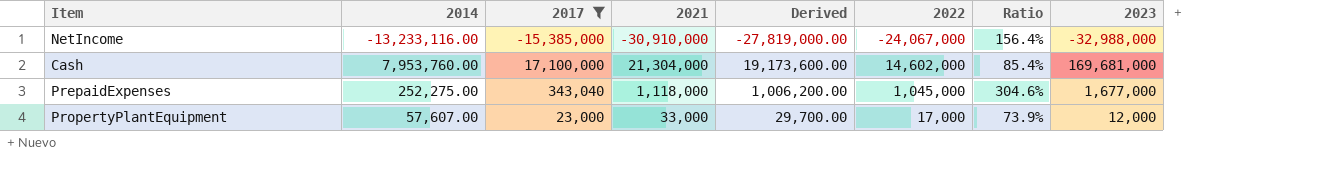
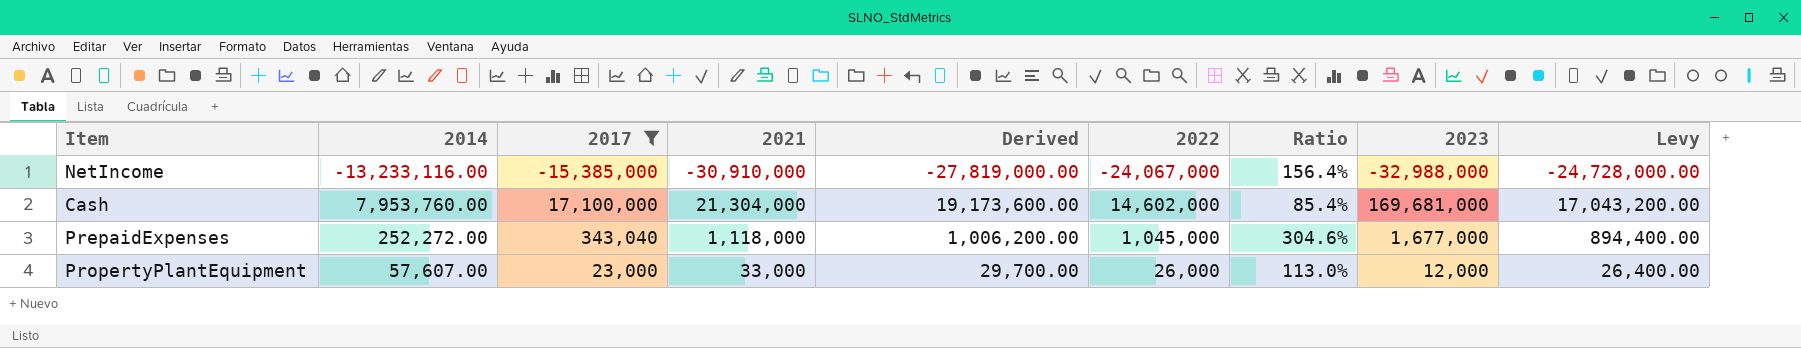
column Levy | formula: none -> [2021] * 0.8
PrepaidExpenses | 2014: 252,275.00 -> 252,272.00
PropertyPlantEquipment | 2022: 17,000 -> 26,000
PropertyPlantEquipment | Ratio: 73.9% -> 113.0%

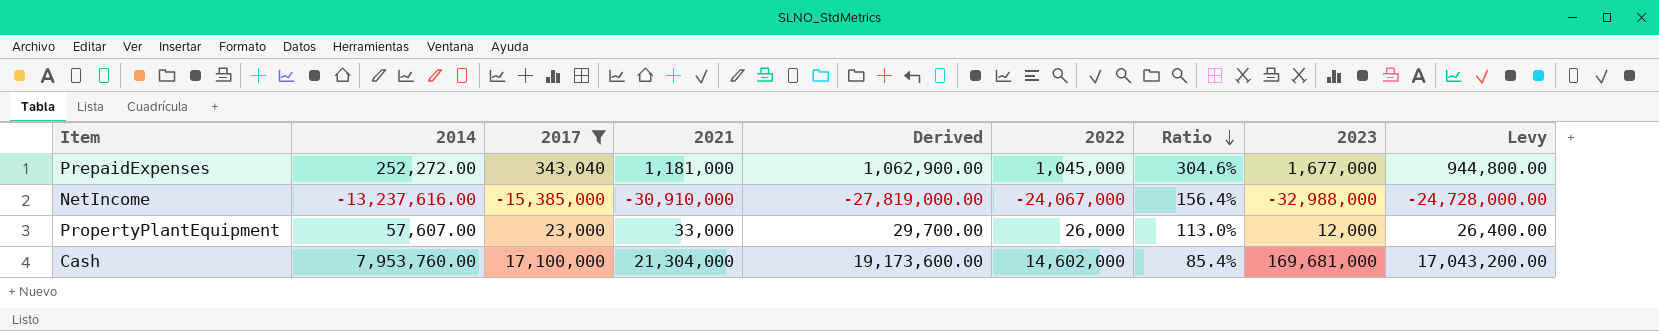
row order: none -> Ratio descending
PrepaidExpenses | 2021: 1,118,000 -> 1,181,000
PrepaidExpenses | Derived: 1,006,200.00 -> 1,062,900.00
PrepaidExpenses | Levy: 894,400.00 -> 944,800.00
NetIncome | 2014: -13,233,116.00 -> -13,237,616.00

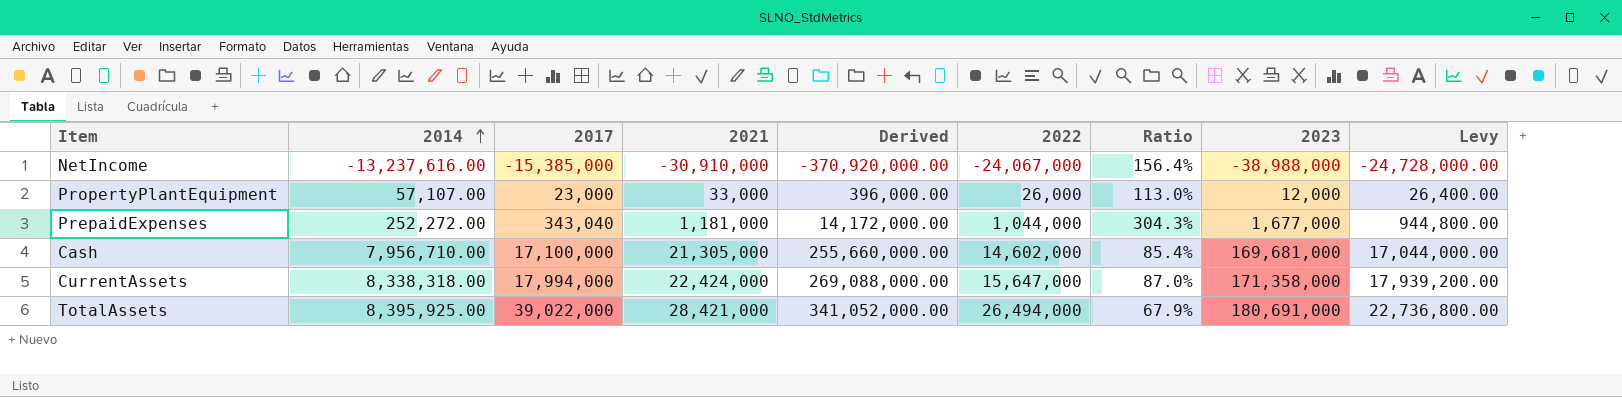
filter: 2017 <= 17,100,000 -> none
row order: Ratio descending -> 2014 ascending
column Derived | formula: [2021] * 0.9 -> [2021] * 12
NetIncome | 2023: -32,988,000 -> -38,988,000
PropertyPlantEquipment | 2014: 57,607.00 -> 57,107.00
PrepaidExpenses | 2022: 1,045,000 -> 1,044,000
PrepaidExpenses | Ratio: 304.6% -> 304.3%
Cash | 2014: 7,953,760.00 -> 7,956,710.00
Cash | 2021: 21,304,000 -> 21,305,000
Cash | Levy: 17,043,200.00 -> 17,044,000.00

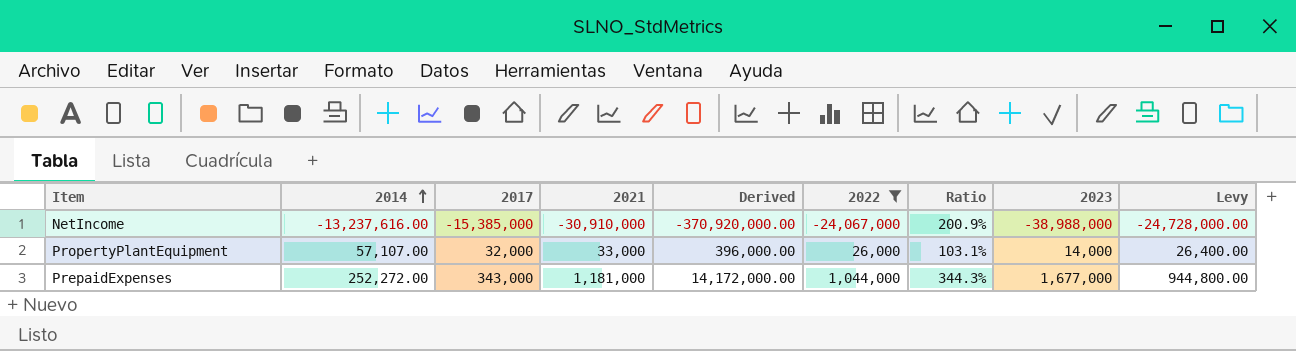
filter: none -> 2022 <= 1,044,000
column Ratio | formula: [2022] / [2017] -> [2021] / [2017]
PropertyPlantEquipment | 2017: 23,000 -> 32,000
PropertyPlantEquipment | 2023: 12,000 -> 14,000
PrepaidExpenses | 2017: 343,040 -> 343,000

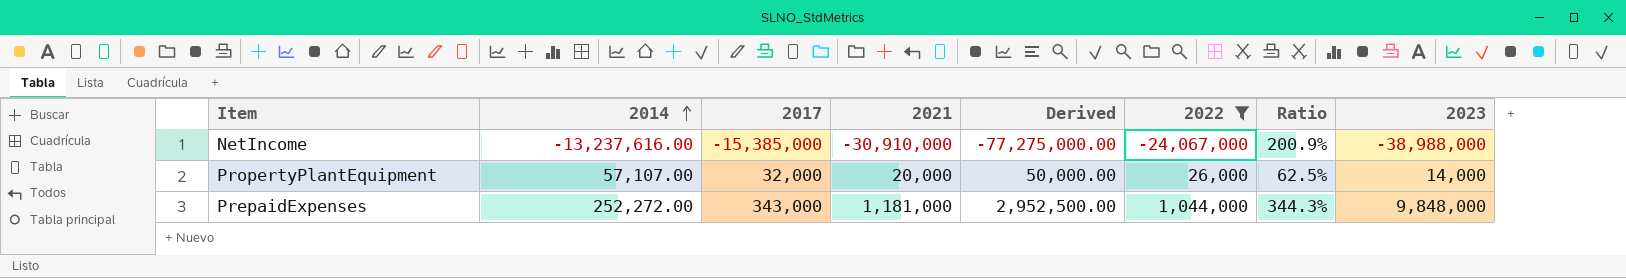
column Levy | formula: [2021] * 0.8 -> none
column Derived | formula: [2021] * 12 -> [2021] * 2.5
PropertyPlantEquipment | 2021: 33,000 -> 20,000
PropertyPlantEquipment | Ratio: 103.1% -> 62.5%
PrepaidExpenses | 2023: 1,677,000 -> 9,848,000

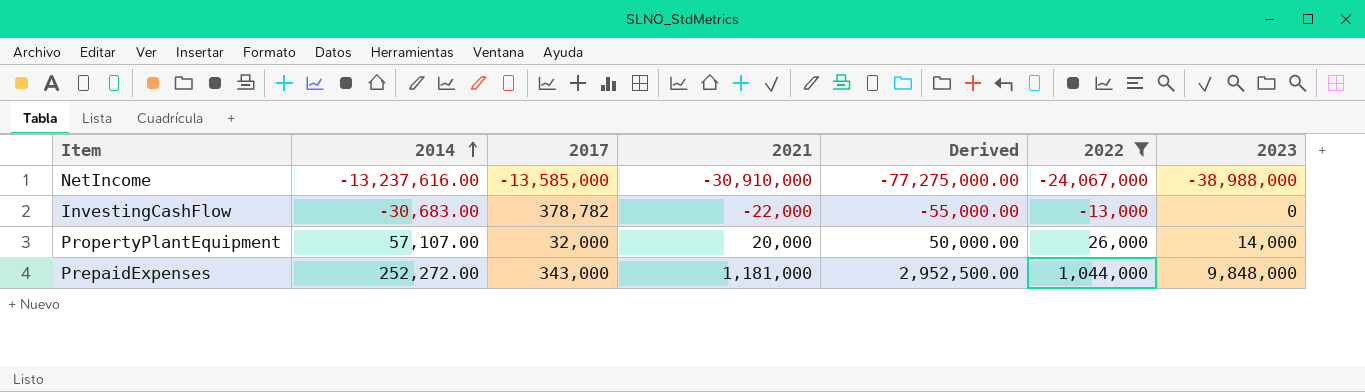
column Ratio | formula: [2021] / [2017] -> none
NetIncome | 2017: -15,385,000 -> -13,585,000
row InvestingCashFlow: none -> -30,683.00 | 378,782 | -22,000 | -55,000.00 | -13,000 | 0

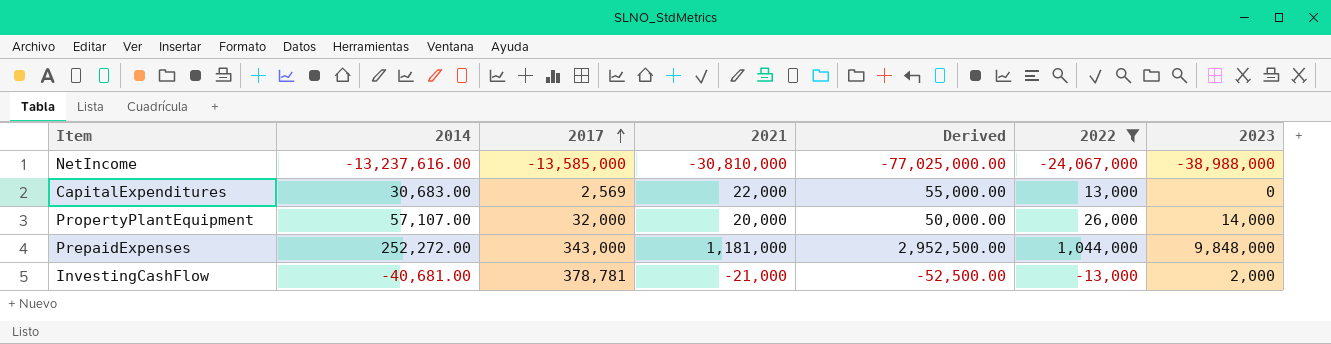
row order: 2014 ascending -> 2017 ascending
NetIncome | 2021: -30,910,000 -> -30,810,000
NetIncome | Derived: -77,275,000.00 -> -77,025,000.00
row CapitalExpenditures: none -> 30,683.00 | 2,569 | 22,000 | 55,000.00 | 13,000 | 0
InvestingCashFlow | 2014: -30,683.00 -> -40,681.00
InvestingCashFlow | 2017: 378,782 -> 378,781
InvestingCashFlow | 2021: -22,000 -> -21,000
InvestingCashFlow | Derived: -55,000.00 -> -52,500.00
InvestingCashFlow | 2023: 0 -> 2,000

